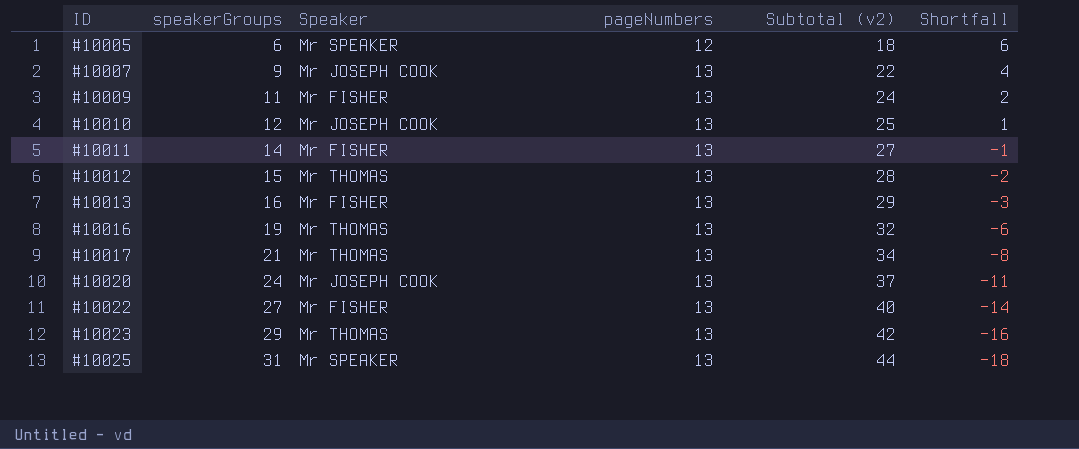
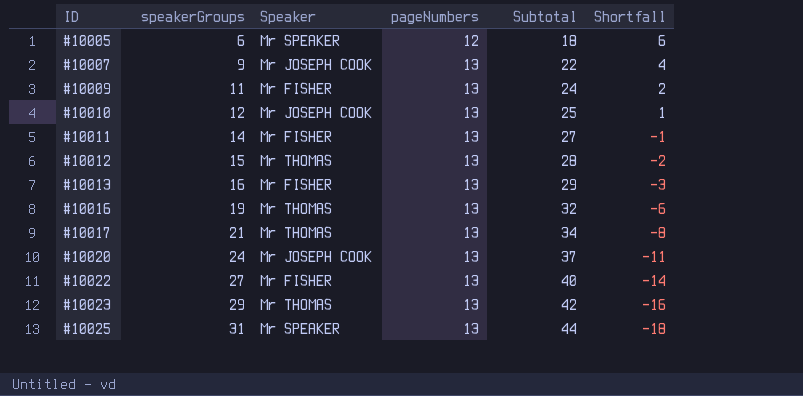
column name: Subtotal (v2) -> Subtotal

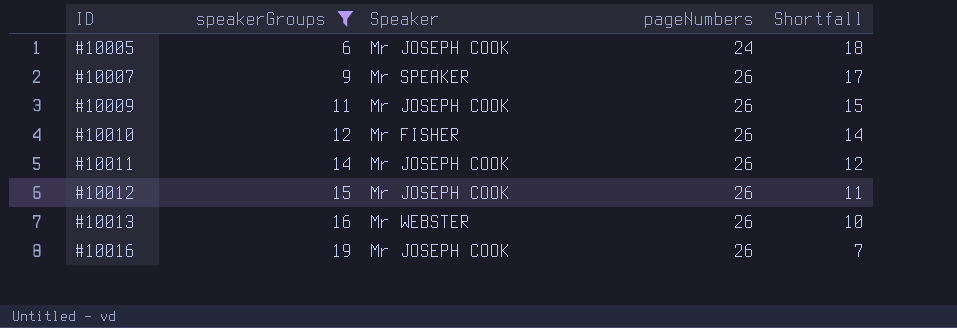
filter: none -> speakerGroups <= 19
column Subtotal | formula: [speakerGroups] + [pageNumbers] -> none
#10005 | Speaker: Mr SPEAKER -> Mr JOSEPH COOK
#10005 | pageNumbers: 12 -> 24
#10005 | Shortfall: 6 -> 18
#10007 | Speaker: Mr JOSEPH COOK -> Mr SPEAKER
#10007 | pageNumbers: 13 -> 26
#10007 | Shortfall: 4 -> 17
#10009 | Speaker: Mr FISHER -> Mr JOSEPH COOK
#10009 | pageNumbers: 13 -> 26
#10009 | Shortfall: 2 -> 15
#10010 | Speaker: Mr JOSEPH COOK -> Mr FISHER
#10010 | pageNumbers: 13 -> 26
#10010 | Shortfall: 1 -> 14
#10011 | Speaker: Mr FISHER -> Mr JOSEPH COOK
#10011 | pageNumbers: 13 -> 26
#10011 | Shortfall: -1 -> 12
#10012 | Speaker: Mr THOMAS -> Mr JOSEPH COOK
#10012 | pageNumbers: 13 -> 26
#10012 | Shortfall: -2 -> 11
#10013 | Speaker: Mr FISHER -> Mr WEBSTER
#10013 | pageNumbers: 13 -> 26
#10013 | Shortfall: -3 -> 10
#10016 | Speaker: Mr THOMAS -> Mr JOSEPH COOK
#10016 | pageNumbers: 13 -> 26
#10016 | Shortfall: -6 -> 7

